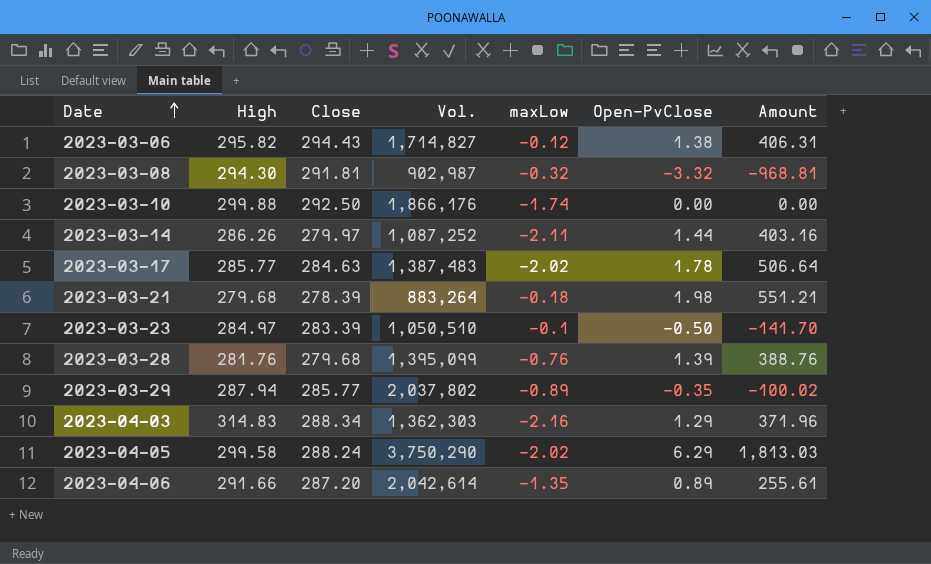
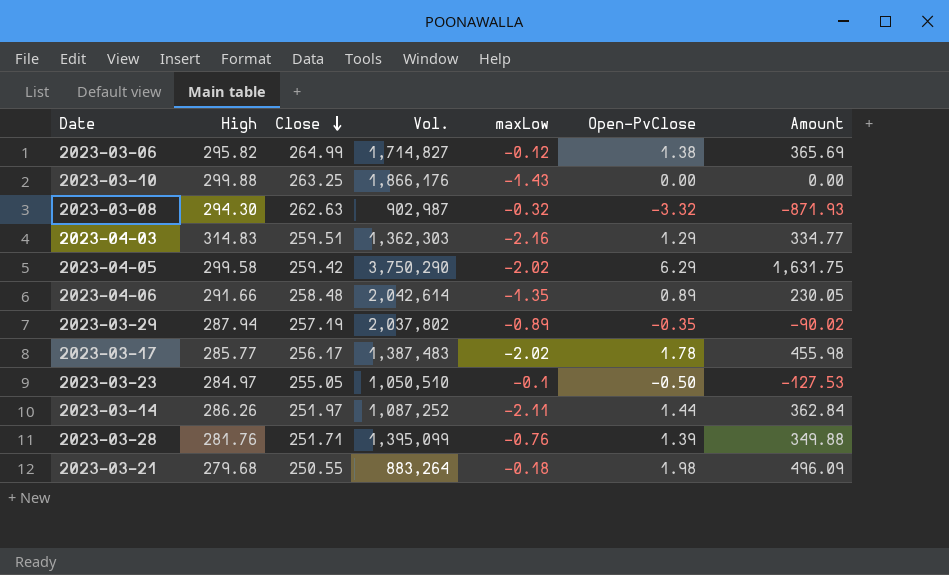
row order: Date ascending -> Close descending
2023-03-06 | Close: 294.43 -> 264.99
2023-03-06 | Amount: 406.31 -> 365.69
2023-03-10 | Close: 292.50 -> 263.25
2023-03-10 | maxLow: -1.74 -> -1.43
2023-03-08 | Close: 291.81 -> 262.63
2023-03-08 | Amount: -968.81 -> -871.93
2023-04-03 | Close: 288.34 -> 259.51
2023-04-03 | Amount: 371.96 -> 334.77
2023-04-05 | Close: 288.24 -> 259.42
2023-04-05 | Amount: 1,813.03 -> 1,631.75
2023-04-06 | Close: 287.20 -> 258.48
2023-04-06 | Amount: 255.61 -> 230.05
2023-03-29 | Close: 285.77 -> 257.19
2023-03-29 | Amount: -100.02 -> -90.02
2023-03-17 | Close: 284.63 -> 256.17
2023-03-17 | Amount: 506.64 -> 455.98
2023-03-23 | Close: 283.39 -> 255.05
2023-03-23 | Amount: -141.70 -> -127.53
2023-03-14 | Close: 279.97 -> 251.97
2023-03-14 | Amount: 403.16 -> 362.84
2023-03-28 | Close: 279.68 -> 251.71
2023-03-28 | Amount: 388.76 -> 349.88
2023-03-21 | Close: 278.39 -> 250.55
2023-03-21 | Amount: 551.21 -> 496.09

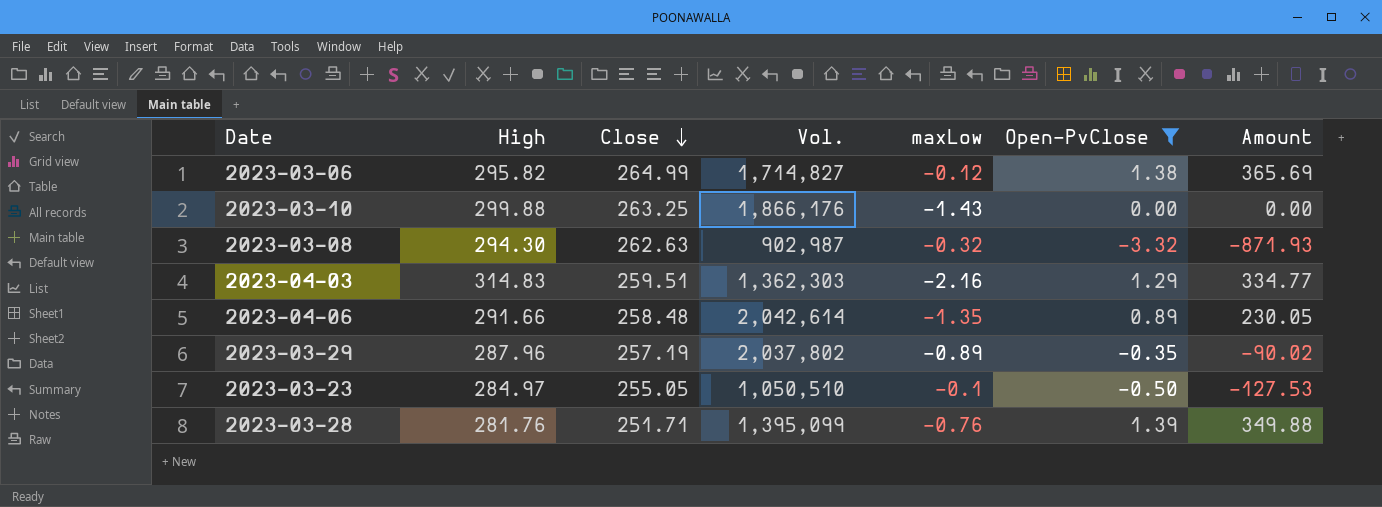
filter: none -> Open-PvClose <= 1.39
2023-03-29 | High: 287.94 -> 287.96

